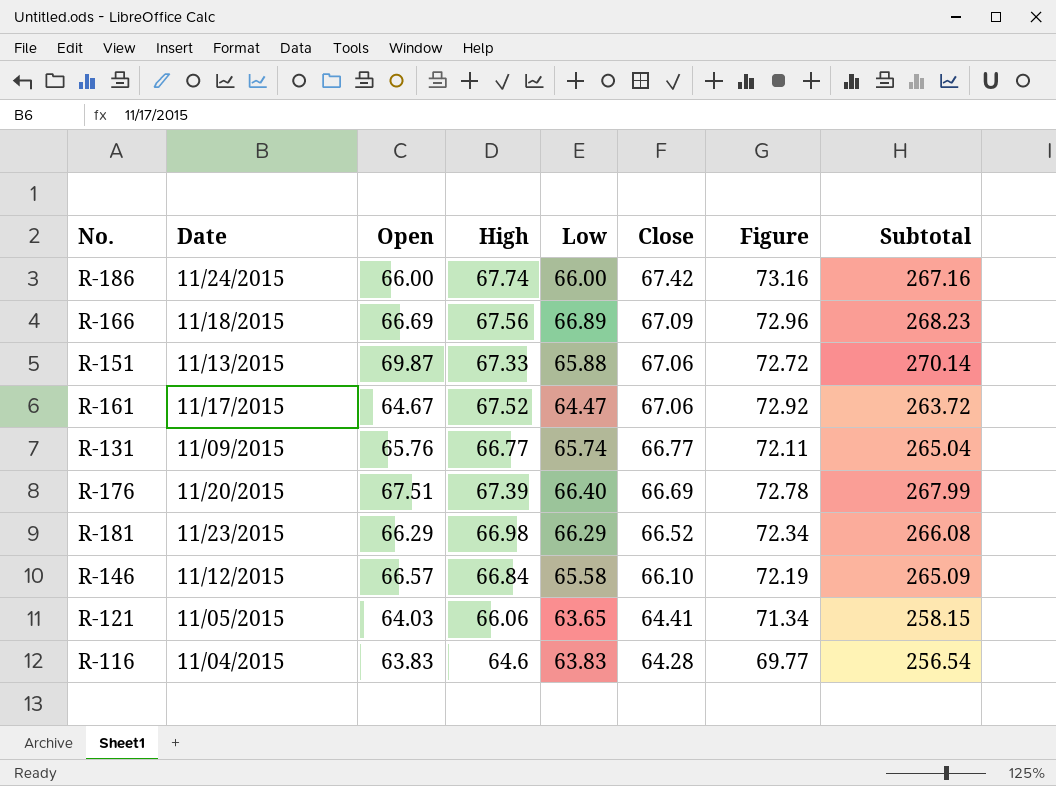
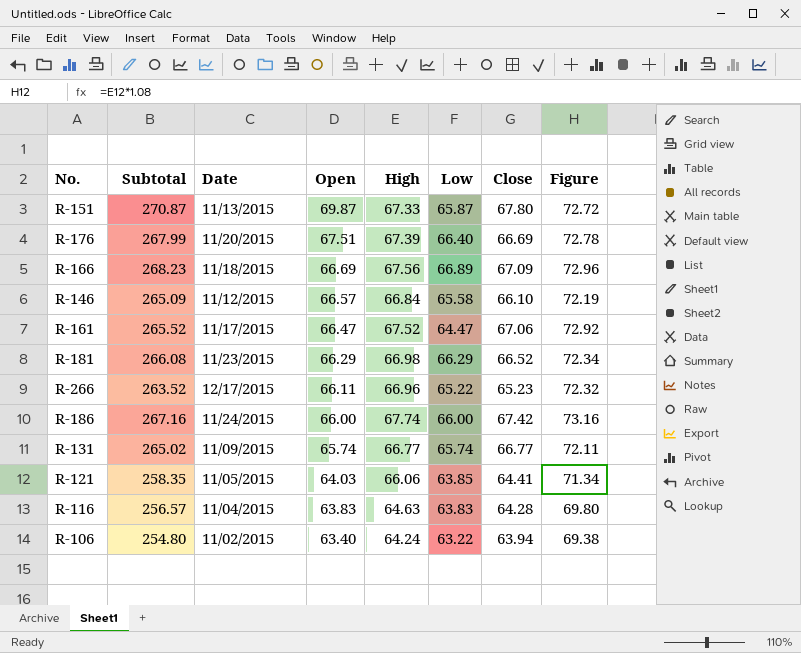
row order: Close descending -> Open descending
column Subtotal | position: 8 -> 2
R-151 | Subtotal: 270.14 -> 270.87
R-151 | Low: 65.88 -> 65.87
R-151 | Close: 67.06 -> 67.80
R-161 | Subtotal: 263.72 -> 265.52
R-161 | Open: 64.67 -> 66.47
row R-266: none -> 263.52 | 12/17/2015 | 66.11 | 66.96 | 65.22 | 65.23 | 72.32
R-131 | Subtotal: 265.04 -> 265.02
R-131 | Open: 65.76 -> 65.74
R-121 | Subtotal: 258.15 -> 258.35
R-121 | Low: 63.65 -> 63.85
R-116 | Subtotal: 256.54 -> 256.57
R-116 | High: 64.6 -> 64.63
R-116 | Figure: 69.77 -> 69.80
row R-106: none -> 254.80 | 11/02/2015 | 63.40 | 64.24 | 63.22 | 63.94 | 69.38

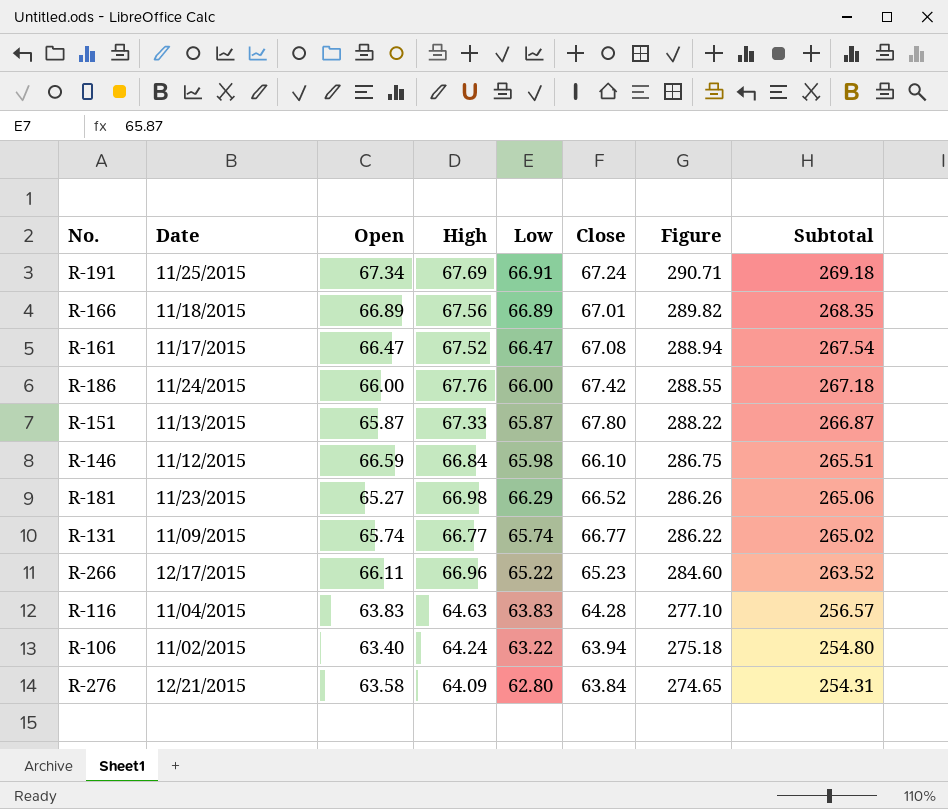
row order: Open descending -> Figure descending
column Figure | formula: [High] * 1.08 -> [Subtotal] * 1.08
column Subtotal | position: 2 -> 8
row R-176: 267.99 | 11/20/2015 | 67.51 | 67.39 | 66.40 | 66.69 | 72.78 -> none
row R-121: 258.35 | 11/05/2015 | 64.03 | 66.06 | 63.85 | 64.41 | 71.34 -> none
row R-191: none -> 11/25/2015 | 67.34 | 67.69 | 66.91 | 67.24 | 290.71 | 269.18
R-166 | Open: 66.69 -> 66.89
R-166 | Close: 67.09 -> 67.01
R-166 | Subtotal: 268.23 -> 268.35
R-161 | Low: 64.47 -> 66.47
R-161 | Close: 67.06 -> 67.08
R-161 | Subtotal: 265.52 -> 267.54
R-186 | High: 67.74 -> 67.76
R-186 | Subtotal: 267.16 -> 267.18
R-151 | Open: 69.87 -> 65.87
R-151 | Subtotal: 270.87 -> 266.87
R-146 | Open: 66.57 -> 66.59
R-146 | Low: 65.58 -> 65.98
R-146 | Subtotal: 265.09 -> 265.51
R-181 | Open: 66.29 -> 65.27
R-181 | Subtotal: 266.08 -> 265.06
row R-276: none -> 12/21/2015 | 63.58 | 64.09 | 62.80 | 63.84 | 274.65 | 254.31

